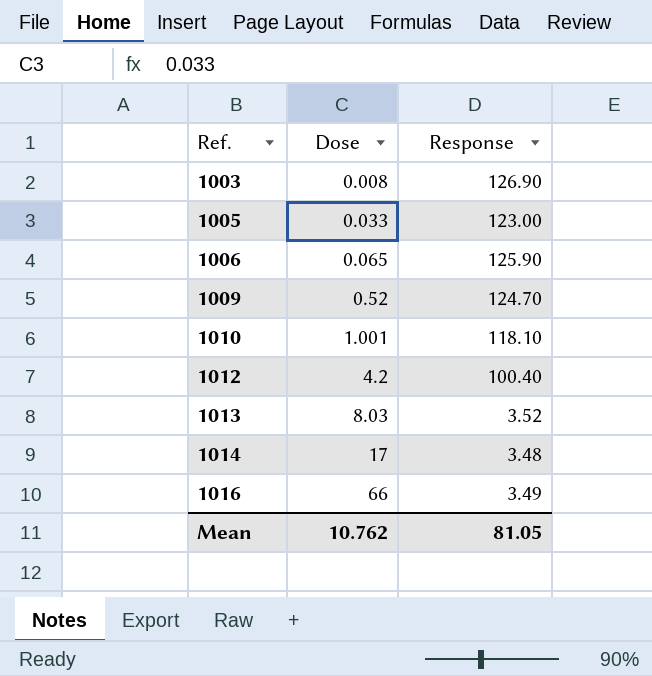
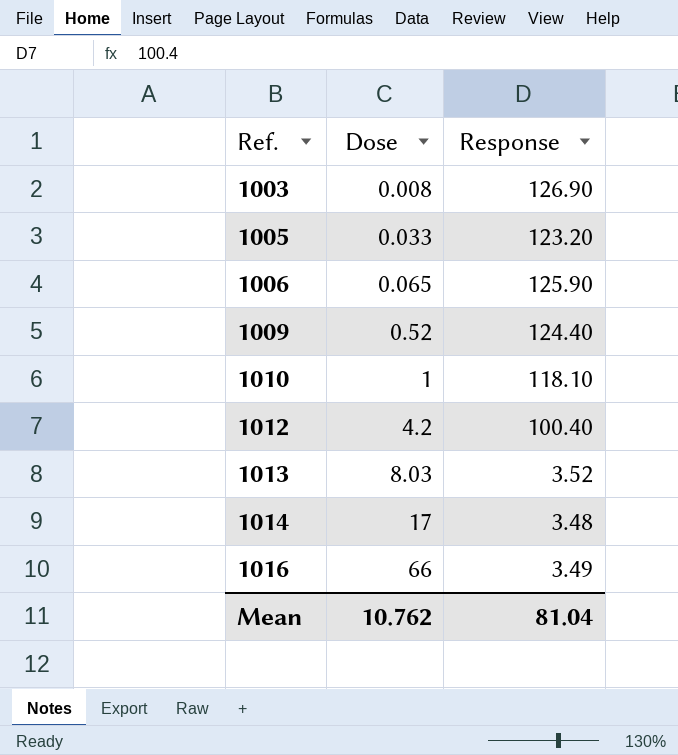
1005 | Response: 123.00 -> 123.20
1009 | Response: 124.70 -> 124.40
1010 | Dose: 1.001 -> 1
Mean | Response: 81.05 -> 81.04

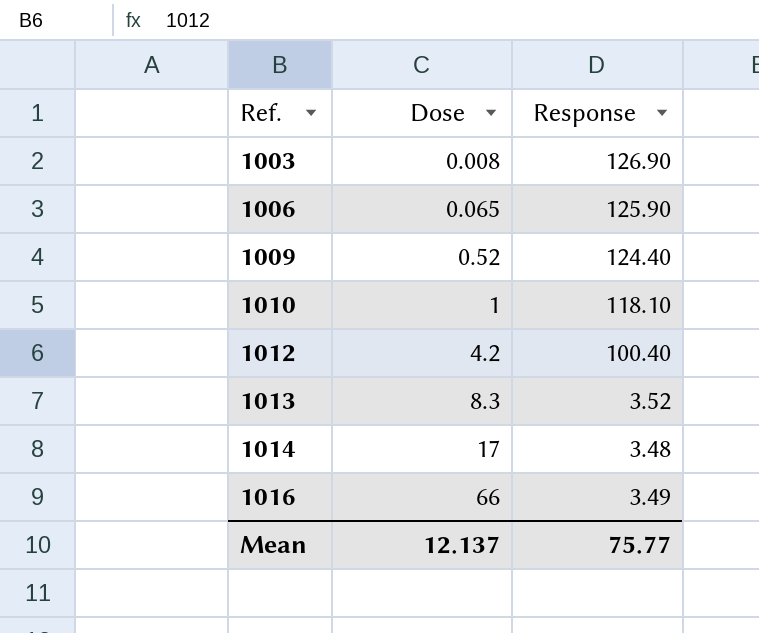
row 1005: 0.033 | 123.20 -> none
1013 | Dose: 8.03 -> 8.3
Mean | Dose: 10.762 -> 12.137
Mean | Response: 81.04 -> 75.77

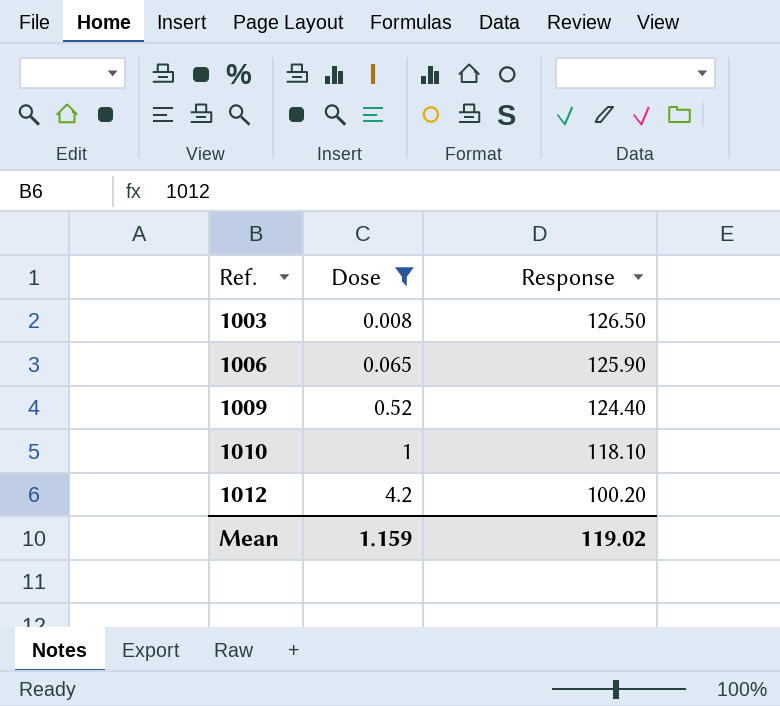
filter: none -> Dose <= 4.2
1003 | Response: 126.90 -> 126.50
1012 | Response: 100.40 -> 100.20
Mean | Dose: 12.137 -> 1.159
Mean | Response: 75.77 -> 119.02

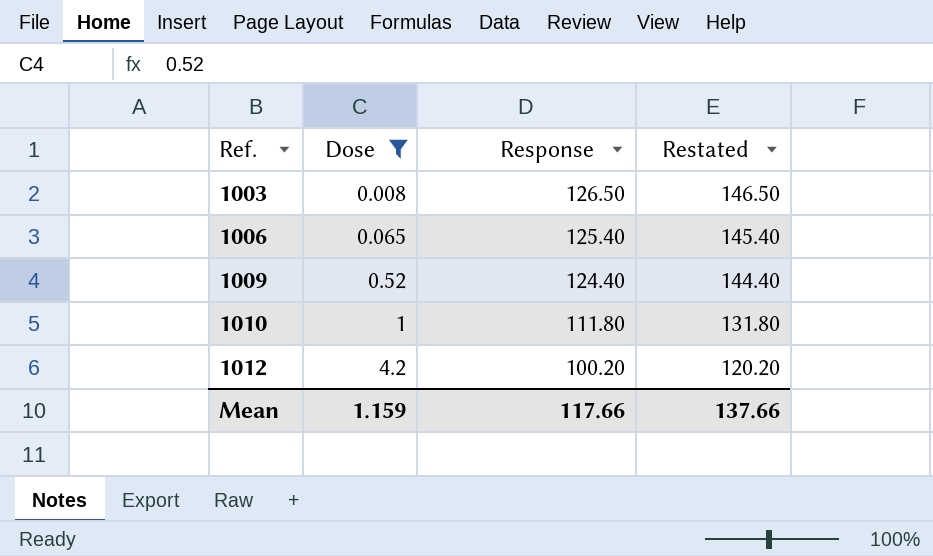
column Restated | formula: none -> [Response] + 20
1006 | Response: 125.90 -> 125.40
1010 | Response: 118.10 -> 111.80
Mean | Response: 119.02 -> 117.66

